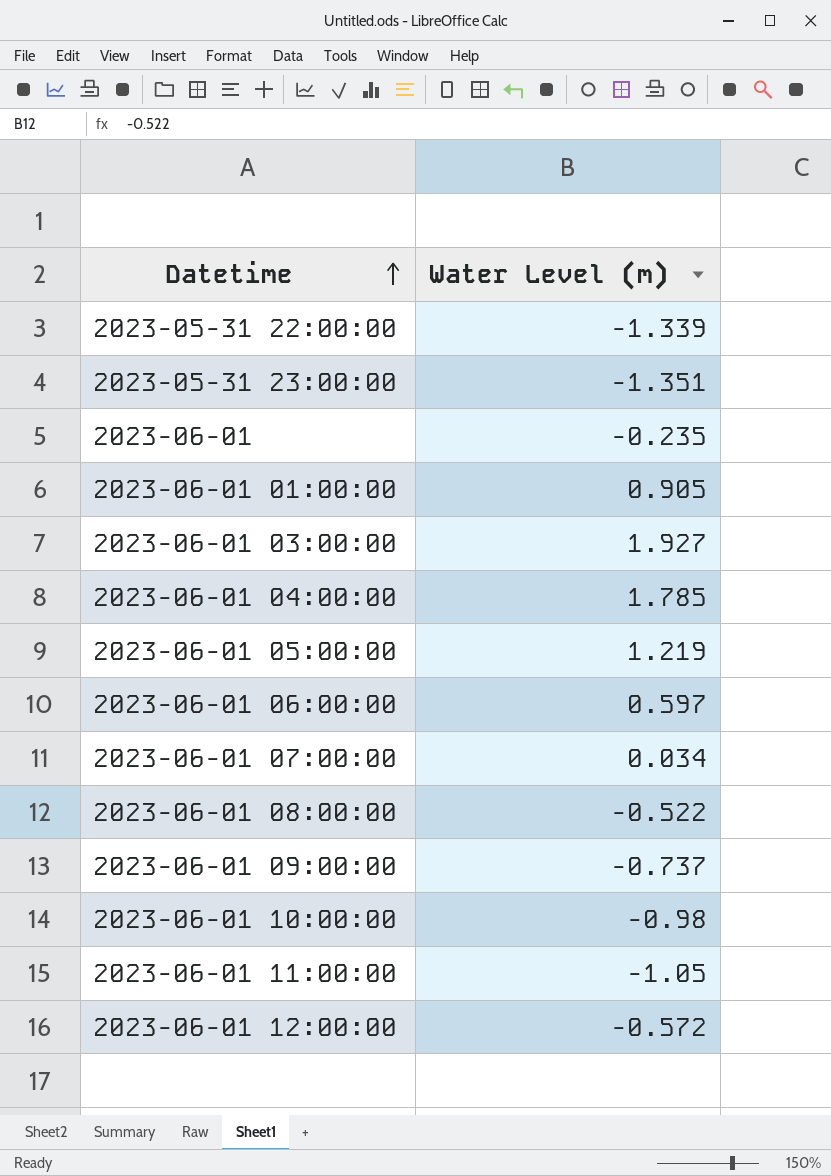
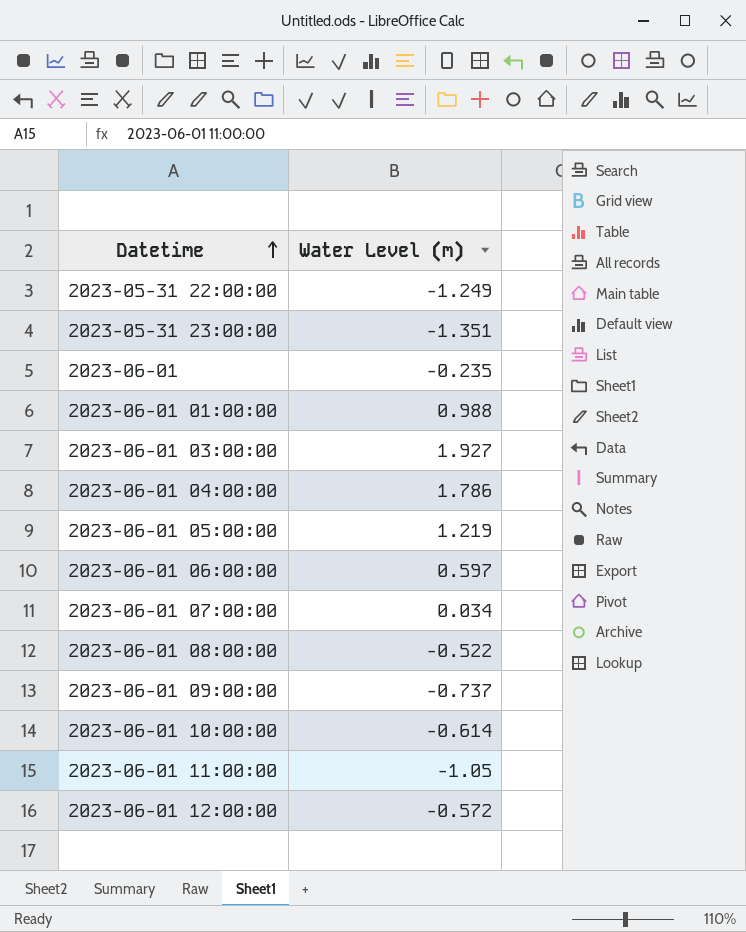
2023-05-31 22:00:00 | Water Level (m): -1.339 -> -1.249
2023-06-01 01:00:00 | Water Level (m): 0.905 -> 0.988
2023-06-01 04:00:00 | Water Level (m): 1.785 -> 1.786
2023-06-01 10:00:00 | Water Level (m): -0.98 -> -0.614

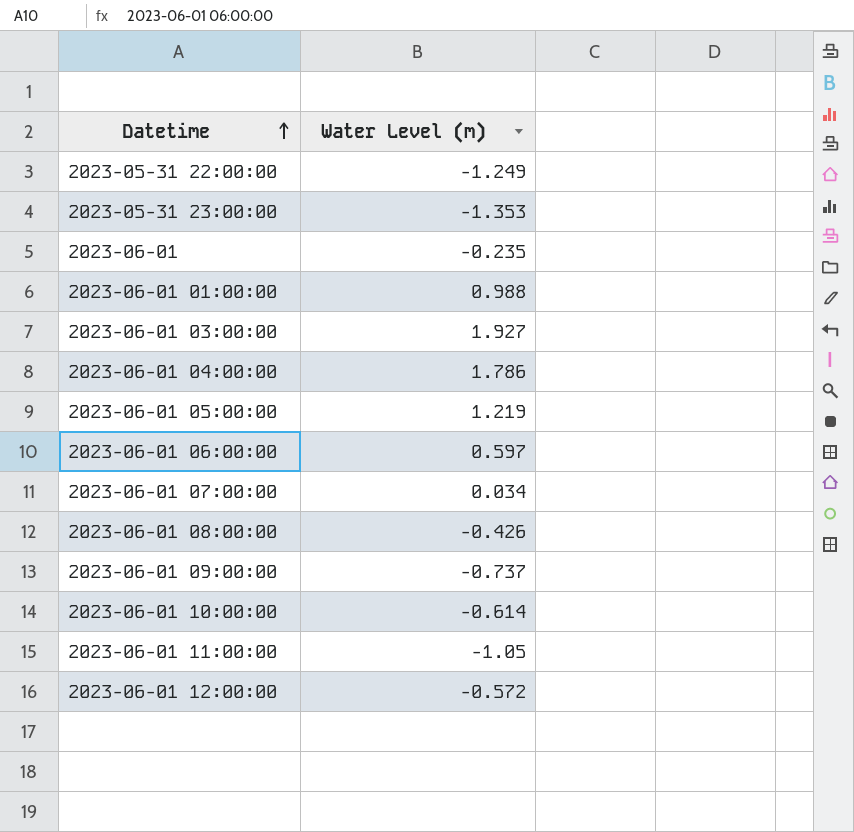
2023-05-31 23:00:00 | Water Level (m): -1.351 -> -1.353
2023-06-01 08:00:00 | Water Level (m): -0.522 -> -0.426

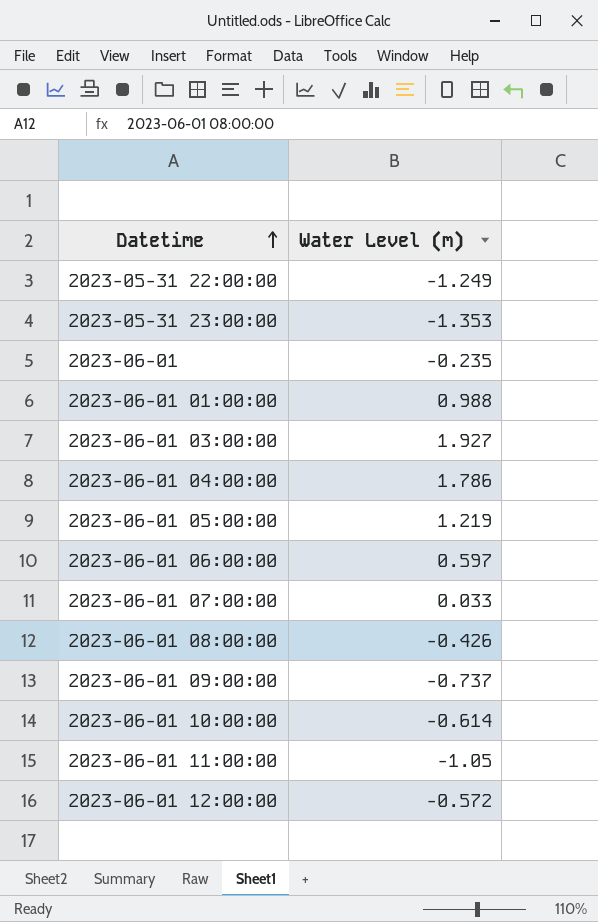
2023-06-01 07:00:00 | Water Level (m): 0.034 -> 0.033

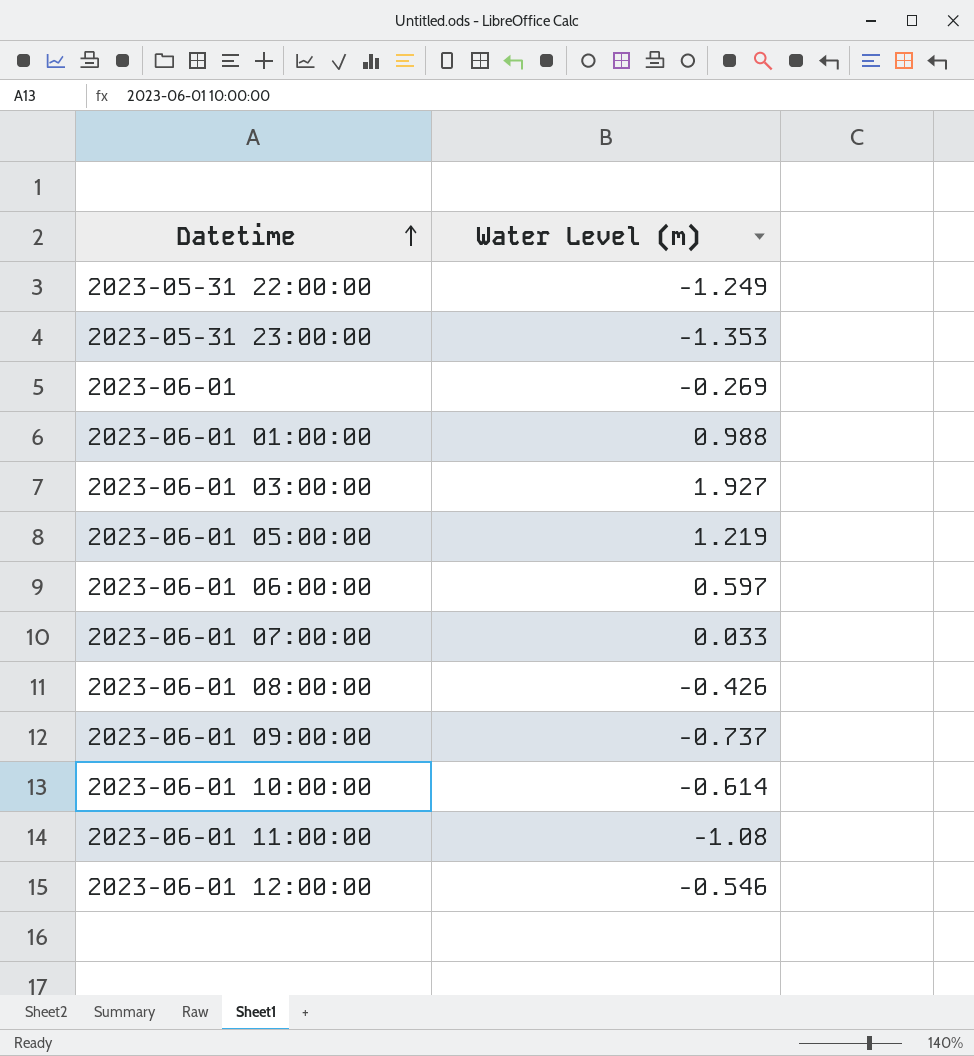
row 2023-06-01 04:00:00: 1.786 -> none
2023-06-01 | Water Level (m): -0.235 -> -0.269
2023-06-01 11:00:00 | Water Level (m): -1.05 -> -1.08
2023-06-01 12:00:00 | Water Level (m): -0.572 -> -0.546

